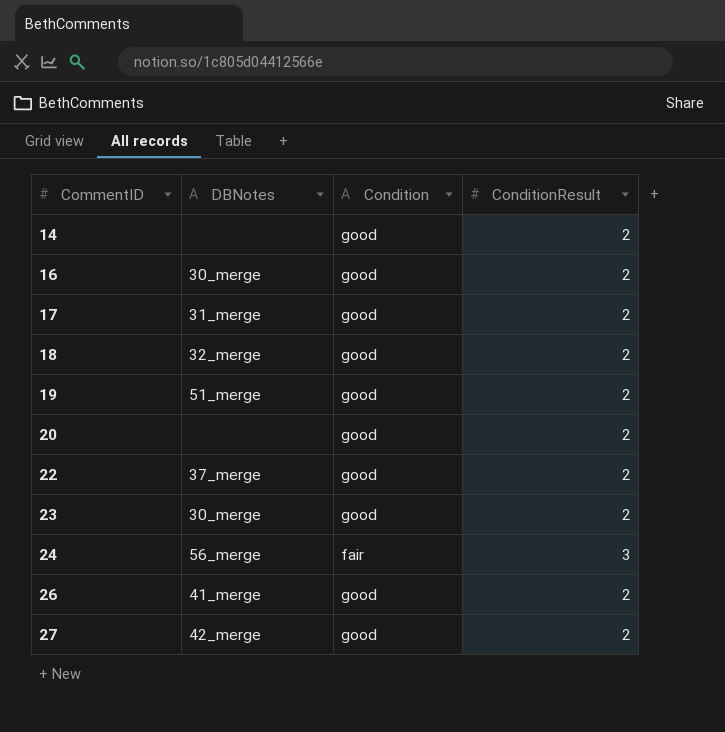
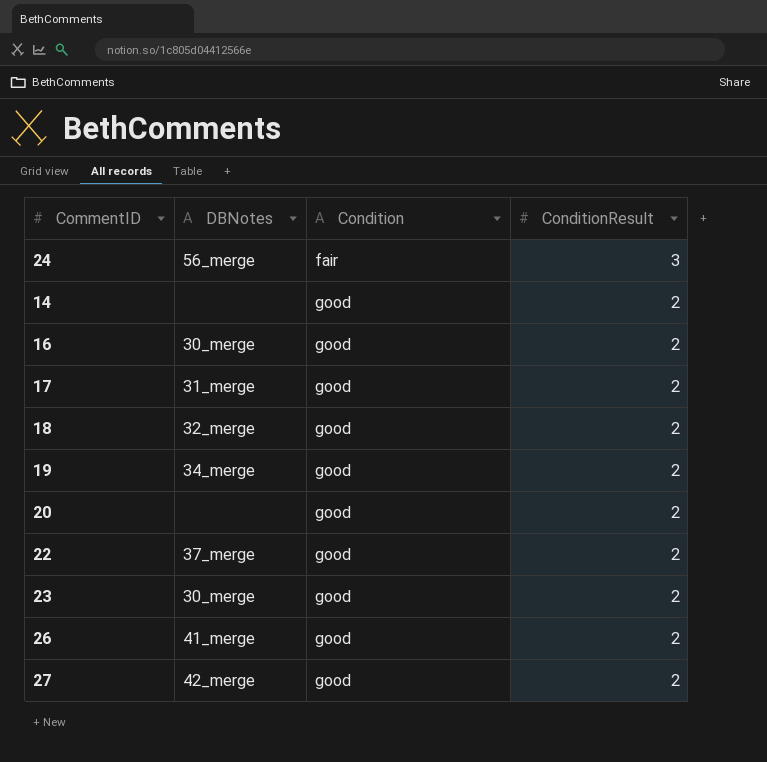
row order: CommentID ascending -> Condition ascending
19 | DBNotes: 51_merge -> 34_merge

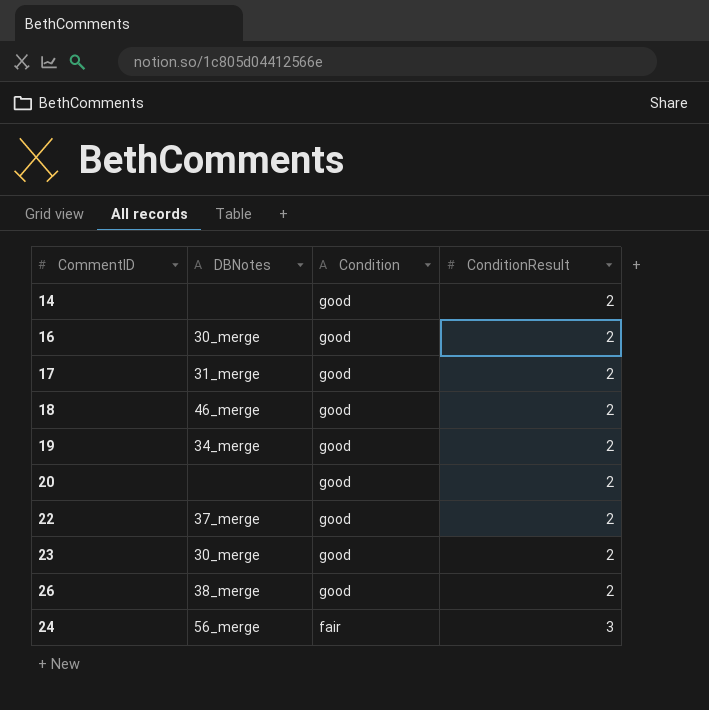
row order: Condition ascending -> Condition descending
row 27: 42_merge | good | 2 -> none
18 | DBNotes: 32_merge -> 46_merge
26 | DBNotes: 41_merge -> 38_merge

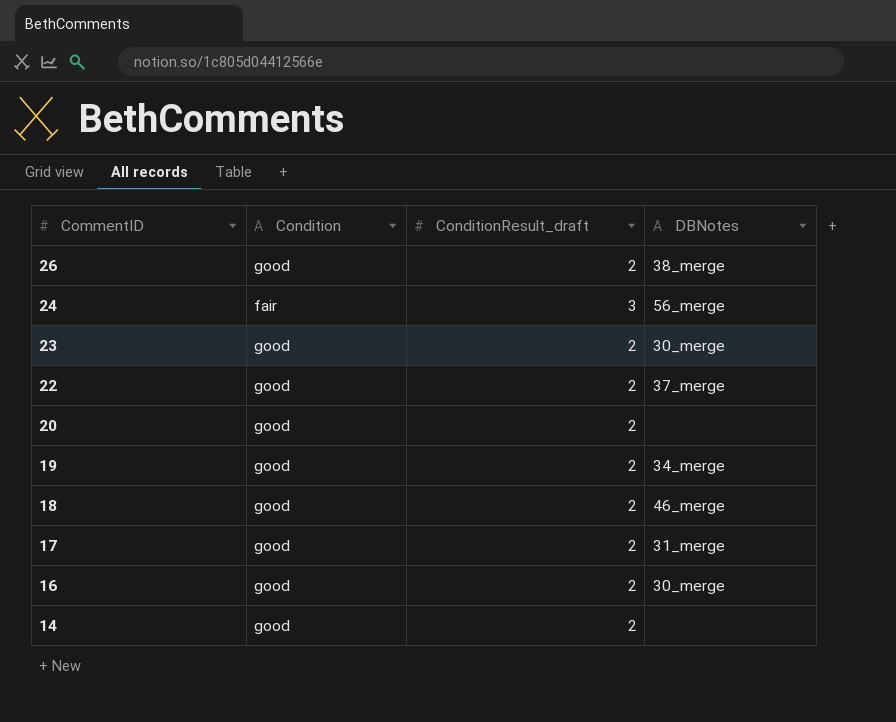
row order: Condition descending -> CommentID descending
column name: ConditionResult -> ConditionResult_draft
column DBNotes | position: 2 -> 4

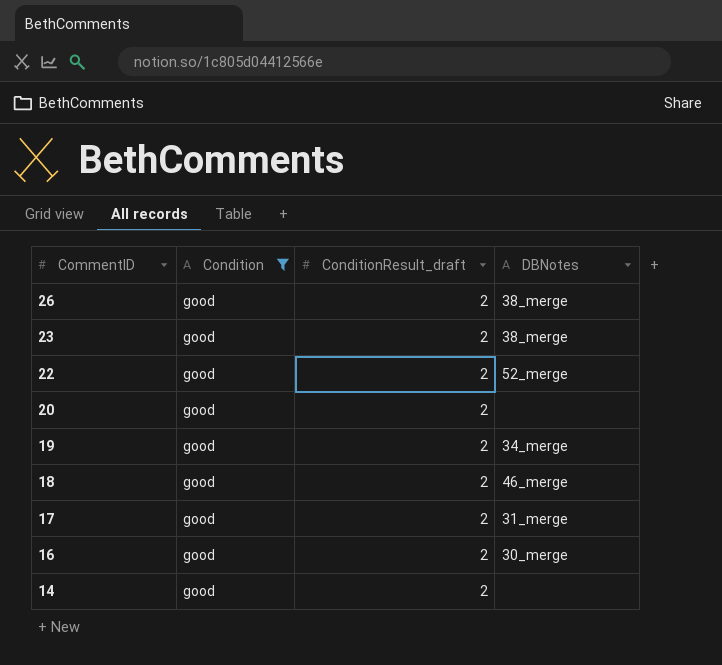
filter: none -> Condition = good
23 | DBNotes: 30_merge -> 38_merge
22 | DBNotes: 37_merge -> 52_merge

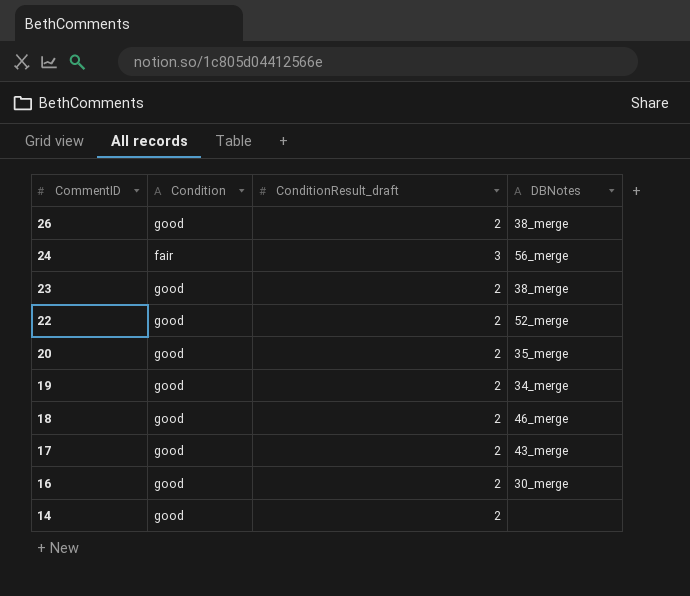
filter: Condition = good -> none
20 | DBNotes: none -> 35_merge
17 | DBNotes: 31_merge -> 43_merge

